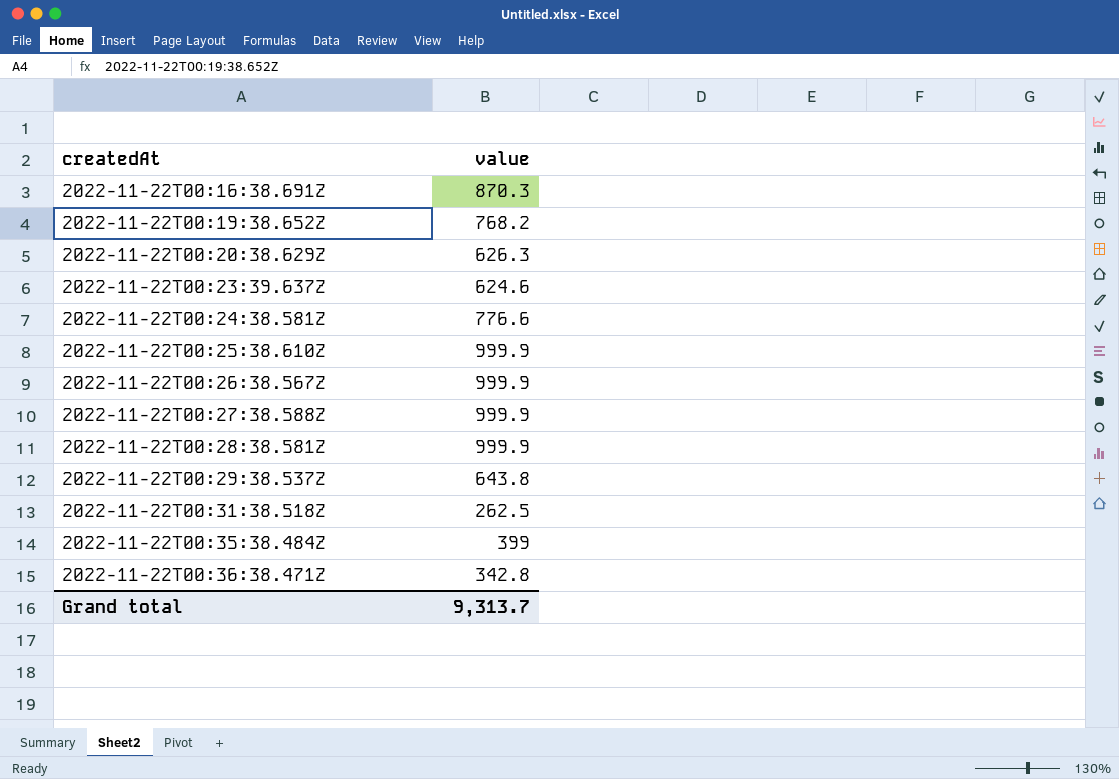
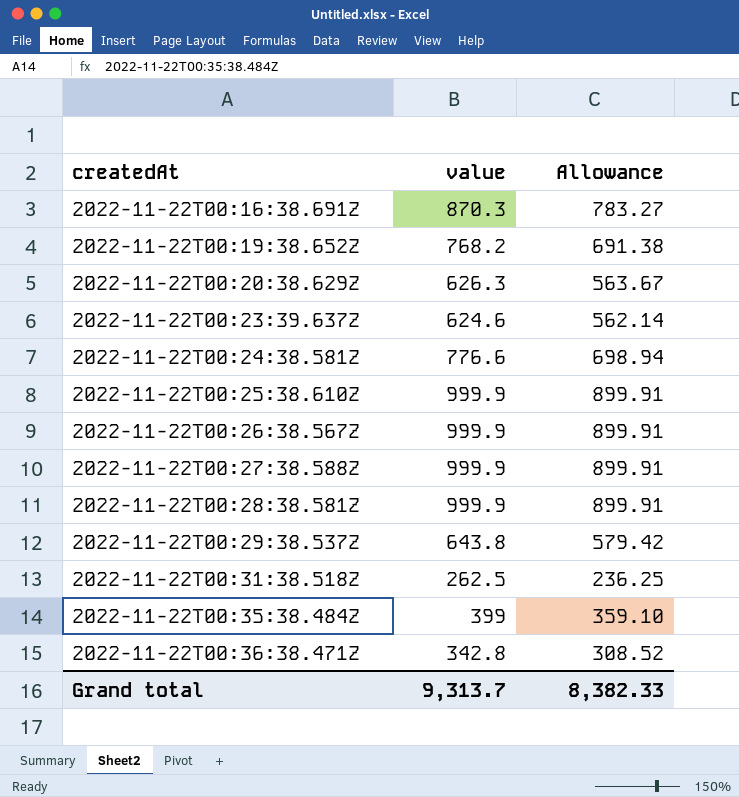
column Allowance | formula: none -> [value] * 0.9

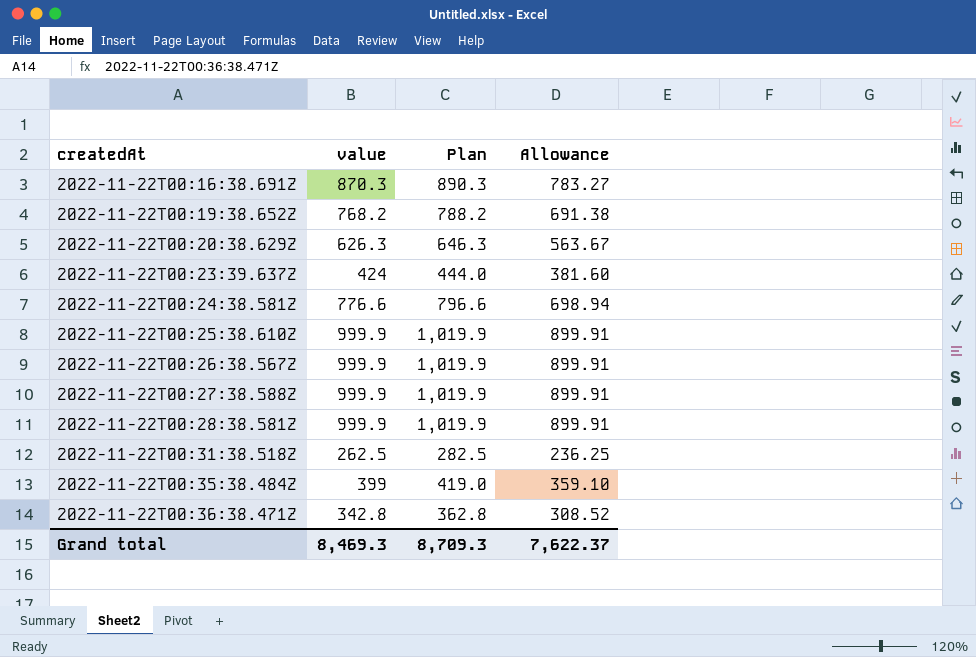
column Plan | formula: none -> [value] + 20
row 2022-11-22T00:29:38.537Z: 643.8 | 579.42 -> none
2022-11-22T00:23:39.637Z | value: 624.6 -> 424
2022-11-22T00:23:39.637Z | Allowance: 562.14 -> 381.60
Grand total | value: 9,313.7 -> 8,469.3
Grand total | Allowance: 8,382.33 -> 7,622.37

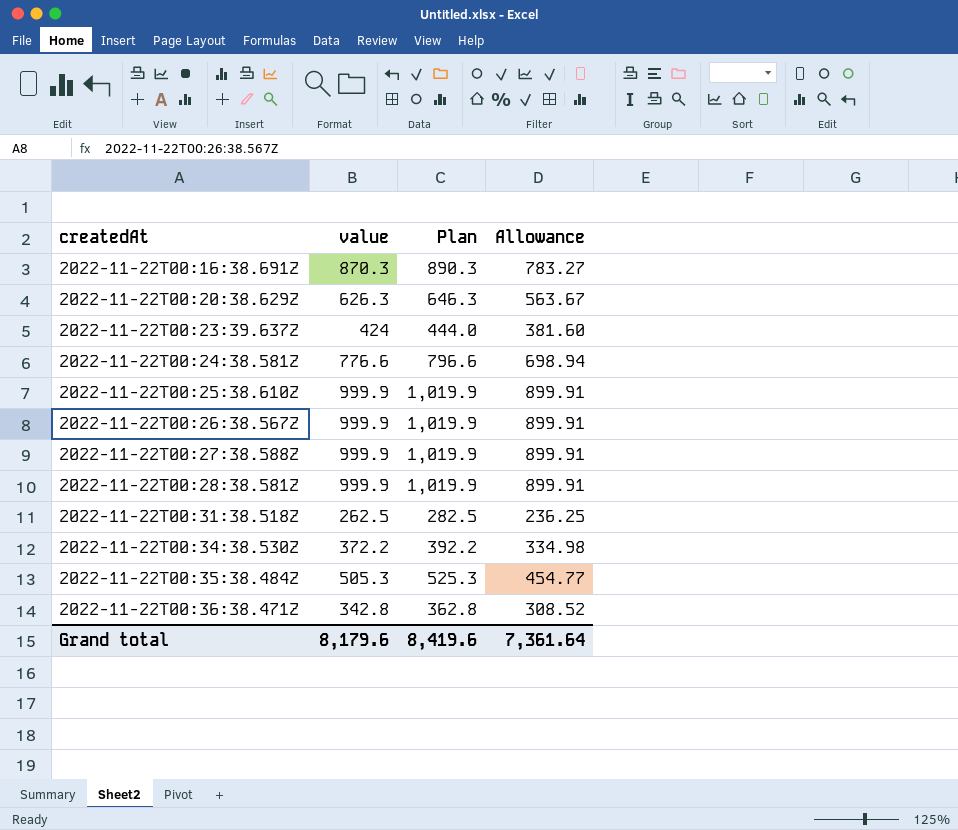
row 2022-11-22T00:19:38.652Z: 768.2 | 788.2 | 691.38 -> none
row 2022-11-22T00:34:38.530Z: none -> 372.2 | 392.2 | 334.98
2022-11-22T00:35:38.484Z | value: 399 -> 505.3
2022-11-22T00:35:38.484Z | Plan: 419.0 -> 525.3
2022-11-22T00:35:38.484Z | Allowance: 359.10 -> 454.77
Grand total | value: 8,469.3 -> 8,179.6
Grand total | Plan: 8,709.3 -> 8,419.6
Grand total | Allowance: 7,622.37 -> 7,361.64

